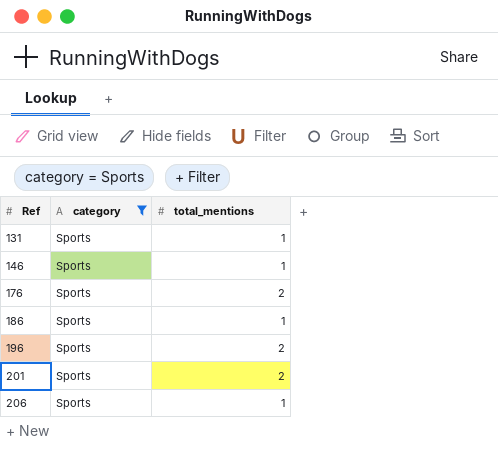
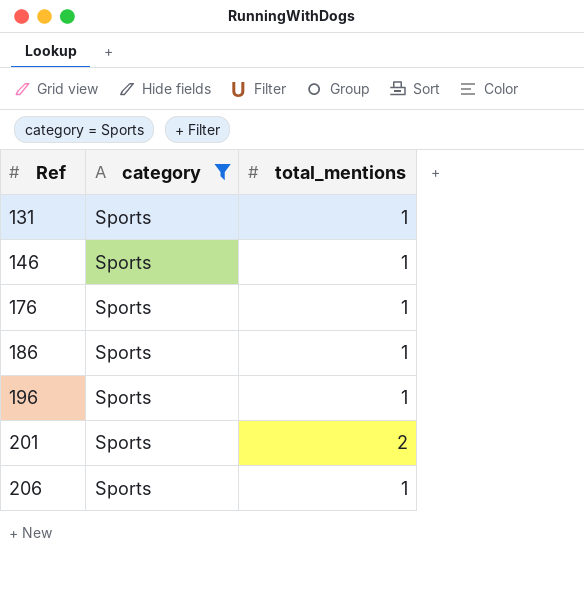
176 | total_mentions: 2 -> 1
196 | total_mentions: 2 -> 1

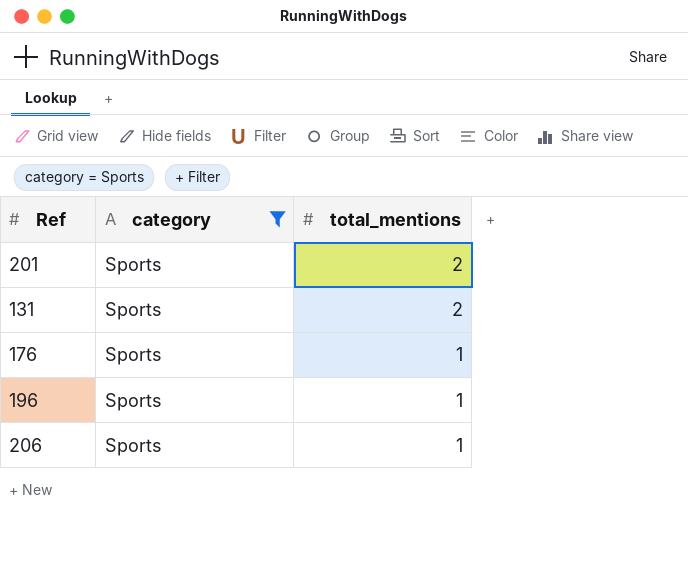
row order: Ref ascending -> total_mentions descending
row 146: Sports | 1 -> none
row 186: Sports | 1 -> none
131 | total_mentions: 1 -> 2

